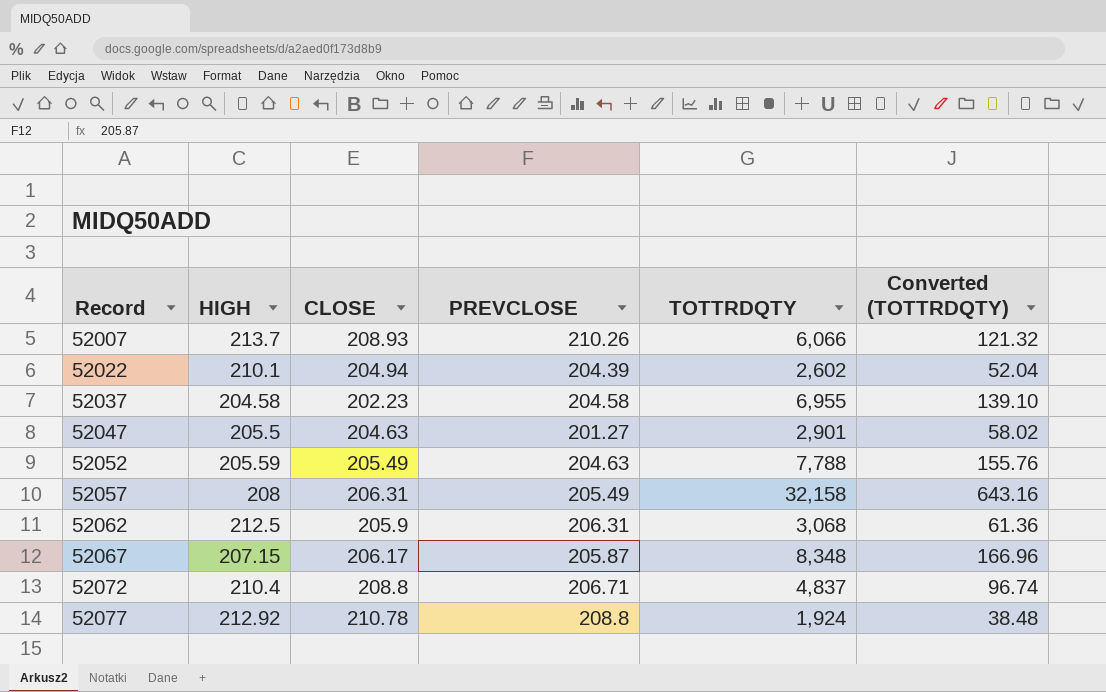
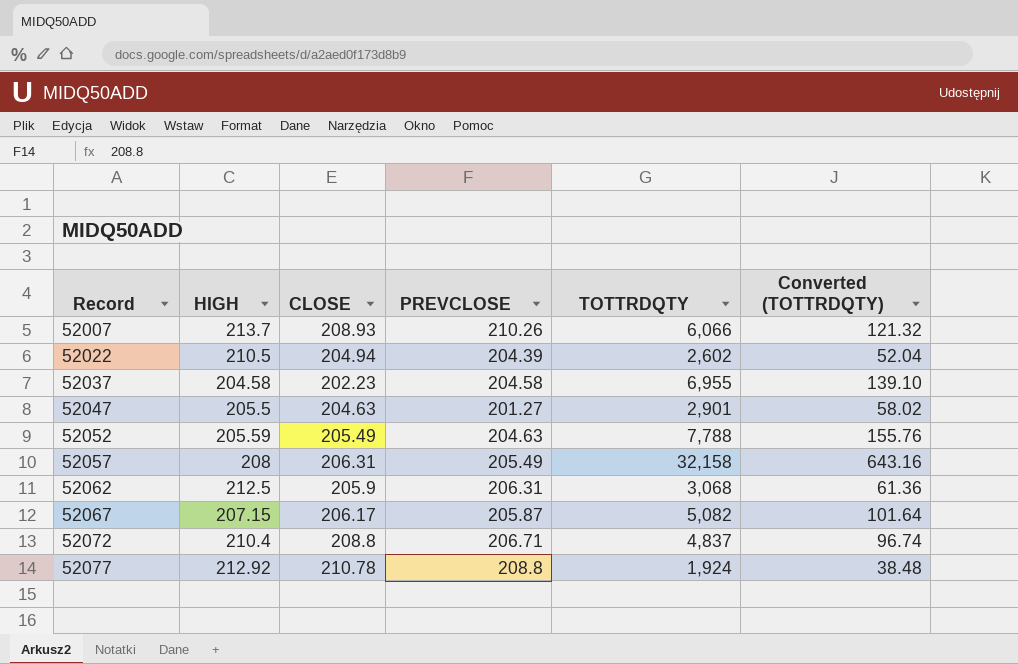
52022 | HIGH: 210.1 -> 210.5
52067 | TOTTRDQTY: 8,348 -> 5,082
52067 | Converted (TOTTRDQTY): 166.96 -> 101.64

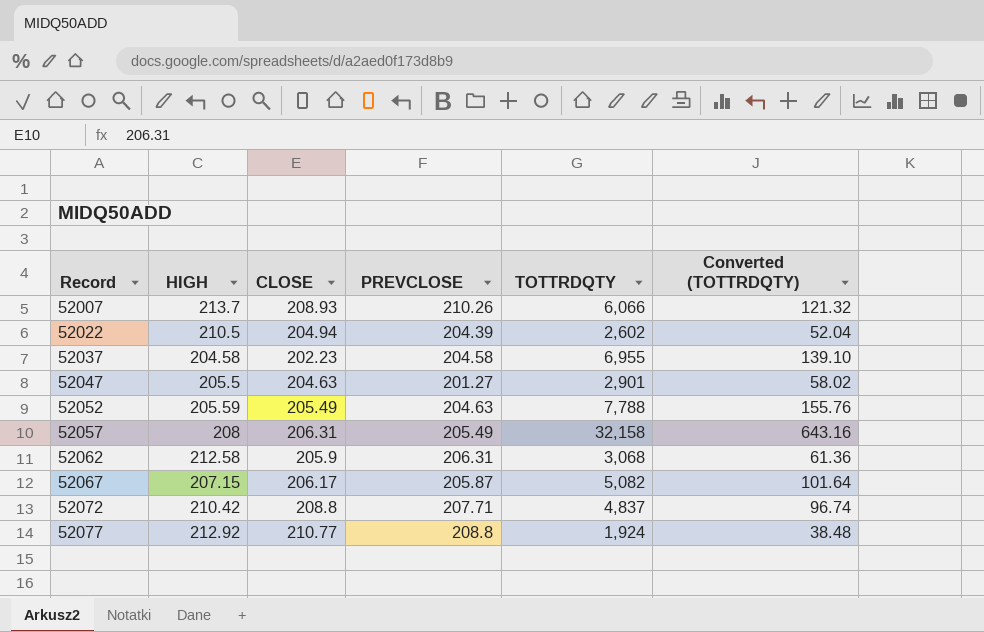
52062 | HIGH: 212.5 -> 212.58
52072 | HIGH: 210.4 -> 210.42
52072 | PREVCLOSE: 206.71 -> 207.71
52077 | CLOSE: 210.78 -> 210.77

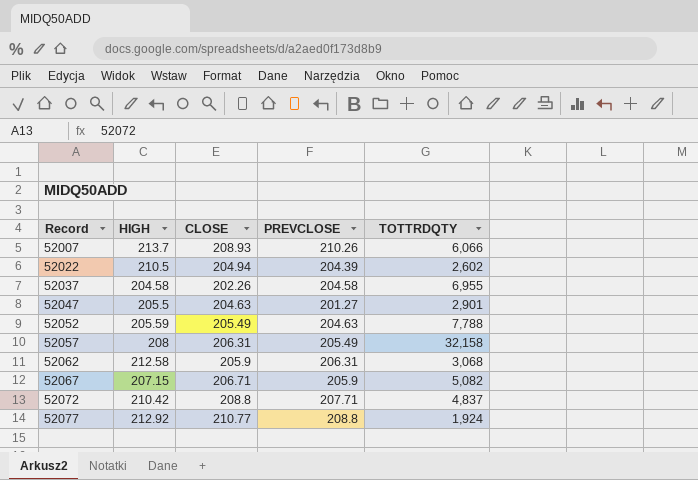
column Converted (TOTTRDQTY) | formula: [TOTTRDQTY] * 0.02 -> none
52037 | CLOSE: 202.23 -> 202.26
52067 | CLOSE: 206.17 -> 206.71
52067 | PREVCLOSE: 205.87 -> 205.9

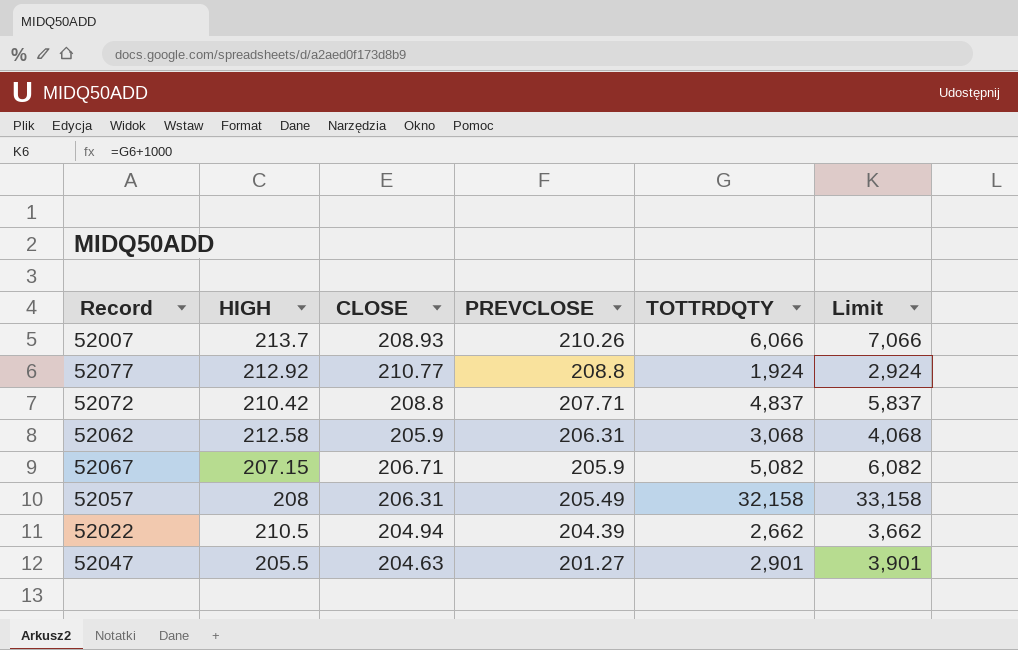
row order: Record ascending -> PREVCLOSE descending
column Limit | formula: none -> [TOTTRDQTY] + 1000
row 52037: 204.58 | 202.26 | 204.58 | 6,955 -> none
row 52052: 205.59 | 205.49 | 204.63 | 7,788 -> none
52022 | TOTTRDQTY: 2,602 -> 2,662

